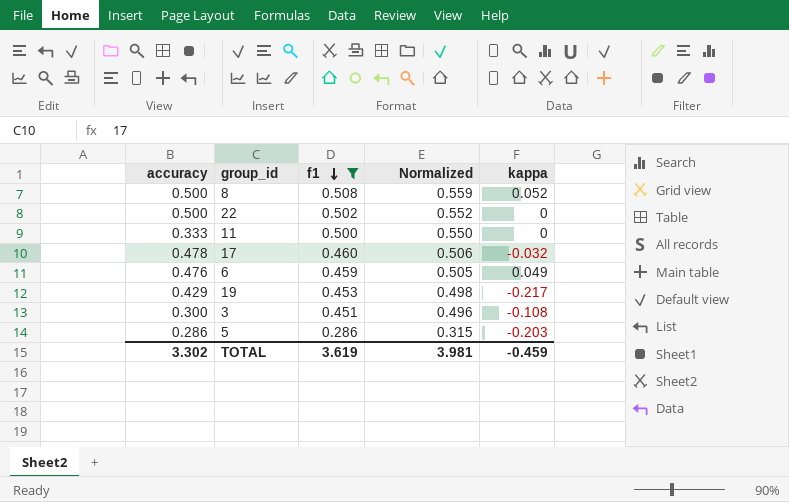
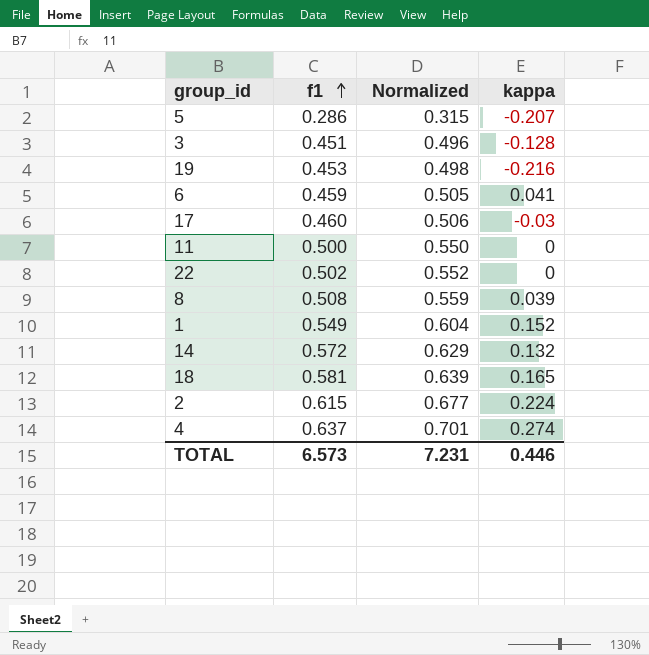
filter: f1 <= 0.508 -> none
row order: f1 descending -> f1 ascending
column accuracy | position: 1 -> none
5 | kappa: -0.203 -> -0.207
3 | kappa: -0.108 -> -0.128
19 | kappa: -0.217 -> -0.216
6 | kappa: 0.049 -> 0.041
17 | kappa: -0.032 -> -0.03
8 | kappa: 0.052 -> 0.039
TOTAL | f1: 3.619 -> 6.573
TOTAL | Normalized: 3.981 -> 7.231
TOTAL | kappa: -0.459 -> 0.446

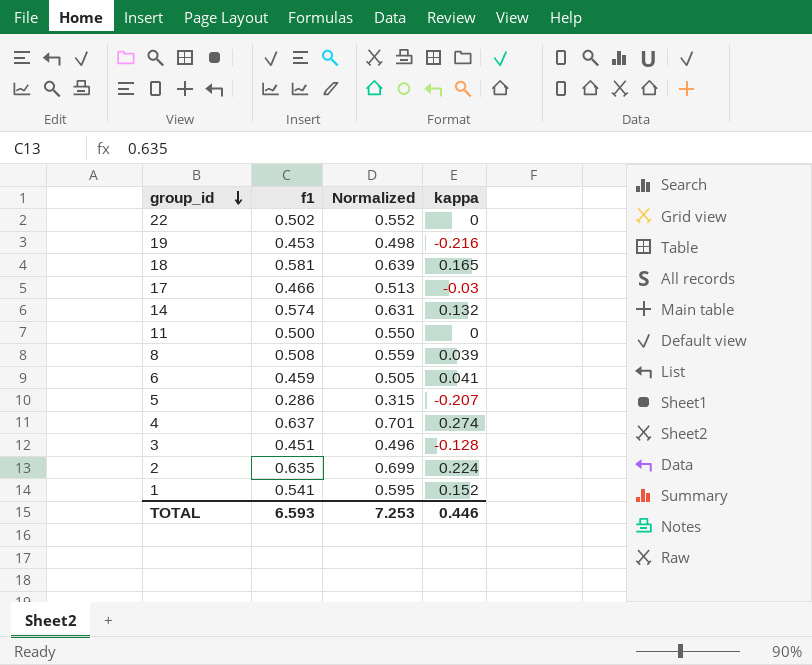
row order: f1 ascending -> group_id descending
17 | f1: 0.460 -> 0.466
17 | Normalized: 0.506 -> 0.513
14 | f1: 0.572 -> 0.574
14 | Normalized: 0.629 -> 0.631
2 | f1: 0.615 -> 0.635
2 | Normalized: 0.677 -> 0.699
1 | f1: 0.549 -> 0.541
1 | Normalized: 0.604 -> 0.595
TOTAL | f1: 6.573 -> 6.593
TOTAL | Normalized: 7.231 -> 7.253

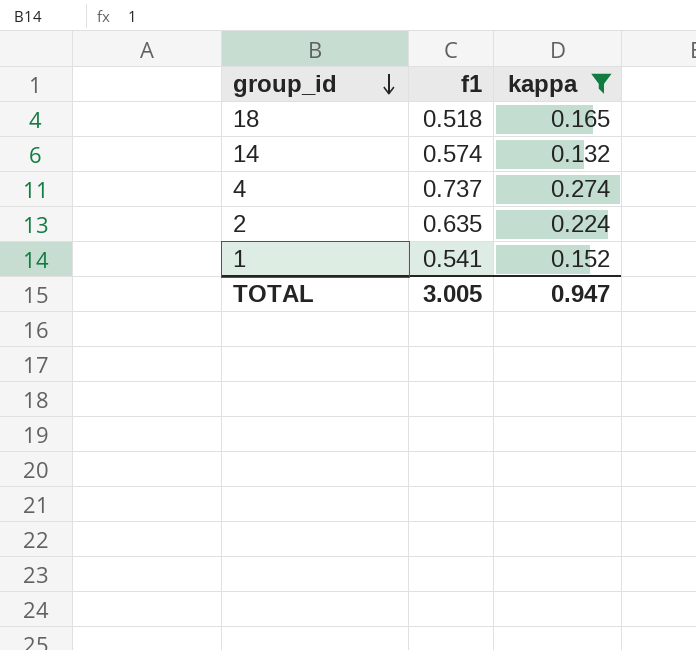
filter: none -> kappa >= 0.132
column Normalized | formula: [f1] * 1.1 -> none
18 | f1: 0.581 -> 0.518
4 | f1: 0.637 -> 0.737
TOTAL | f1: 6.593 -> 3.005
TOTAL | kappa: 0.446 -> 0.947

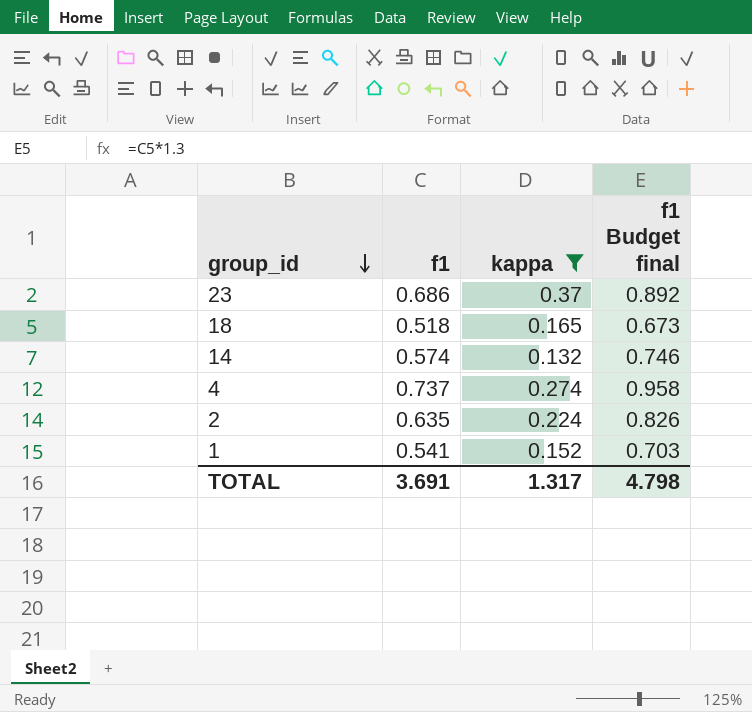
column f1 Budget final | formula: none -> [f1] * 1.3
row 23: none -> 0.686 | 0.37 | 0.892
TOTAL | f1: 3.005 -> 3.691
TOTAL | kappa: 0.947 -> 1.317

